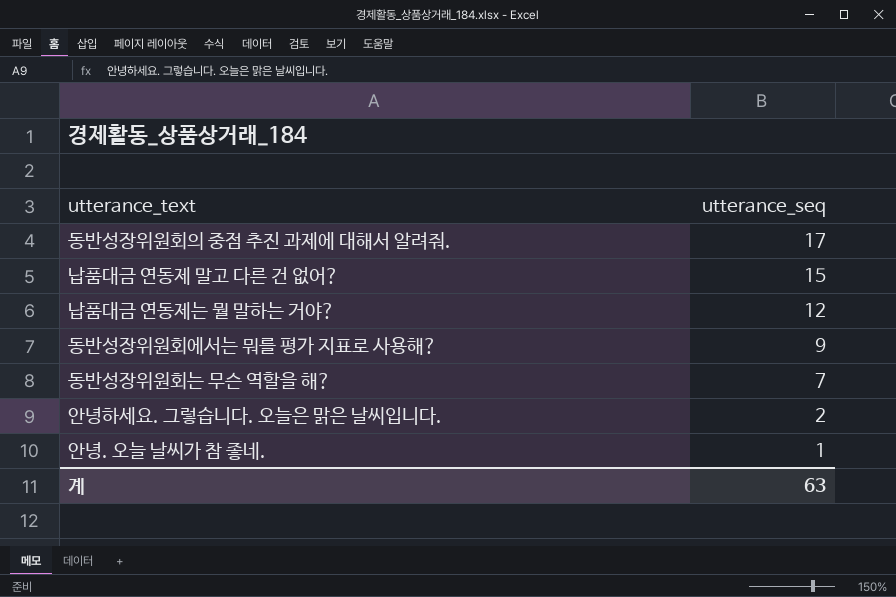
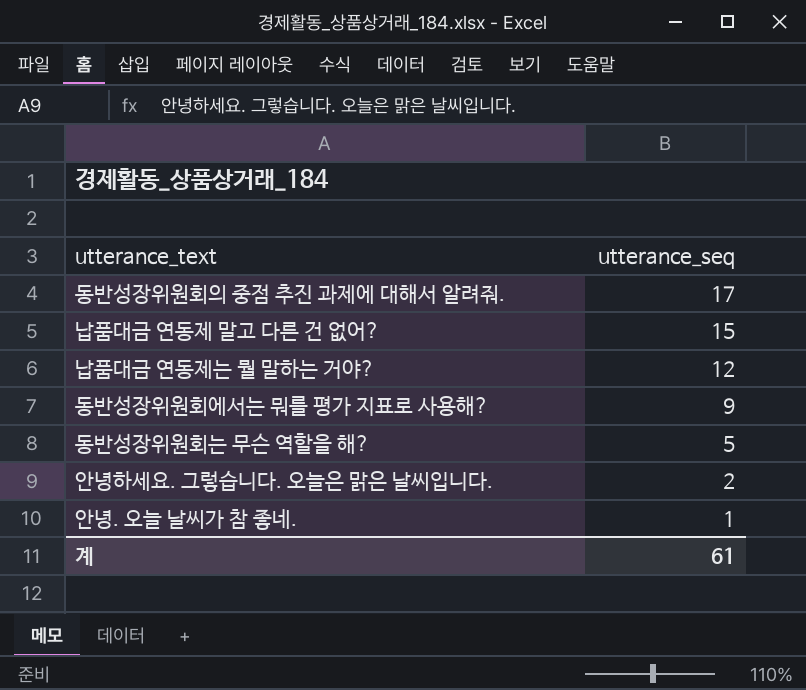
동반성장위원회는 무슨 역할을 해? | utterance_seq: 7 -> 5
계 | utterance_seq: 63 -> 61

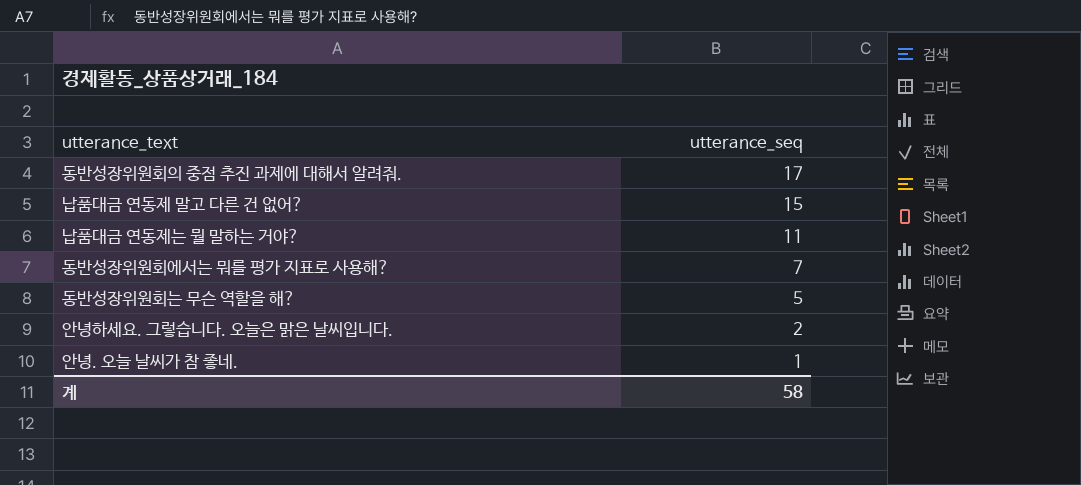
납품대금 연동제는 뭘 말하는 거야? | utterance_seq: 12 -> 11
동반성장위원회에서는 뭐를 평가 지표로 사용해? | utterance_seq: 9 -> 7
계 | utterance_seq: 61 -> 58

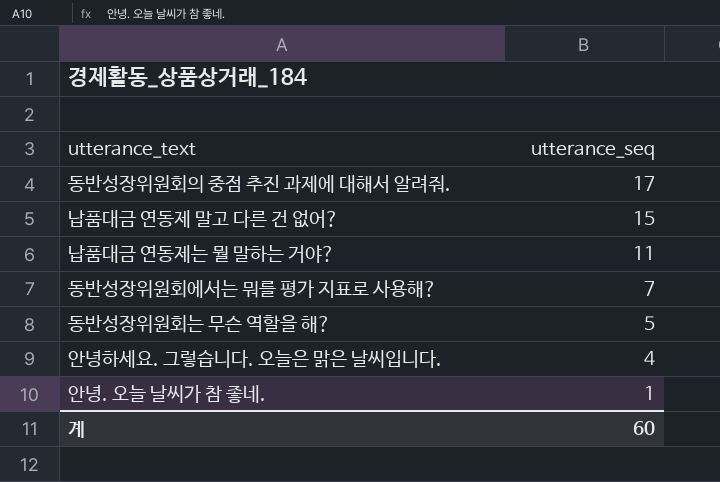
안녕하세요. 그렇습니다. 오늘은 맑은 날씨입니다. | utterance_seq: 2 -> 4
계 | utterance_seq: 58 -> 60

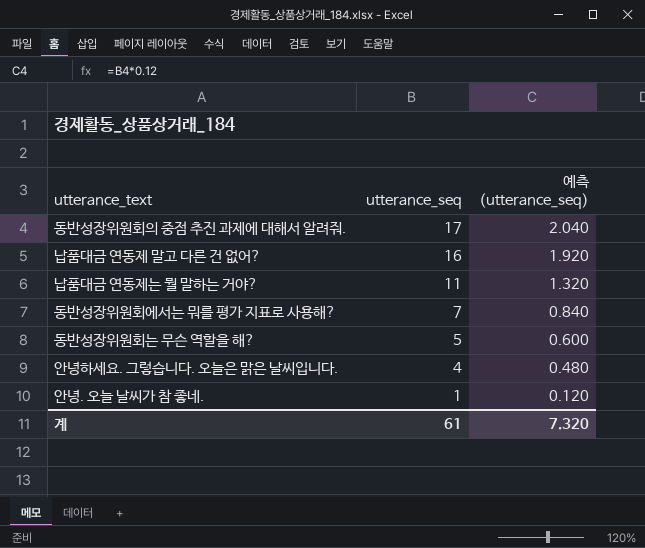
column 예측 (utterance_seq) | formula: none -> [utterance_seq] * 0.12
납품대금 연동제 말고 다른 건 없어? | utterance_seq: 15 -> 16
계 | utterance_seq: 60 -> 61

